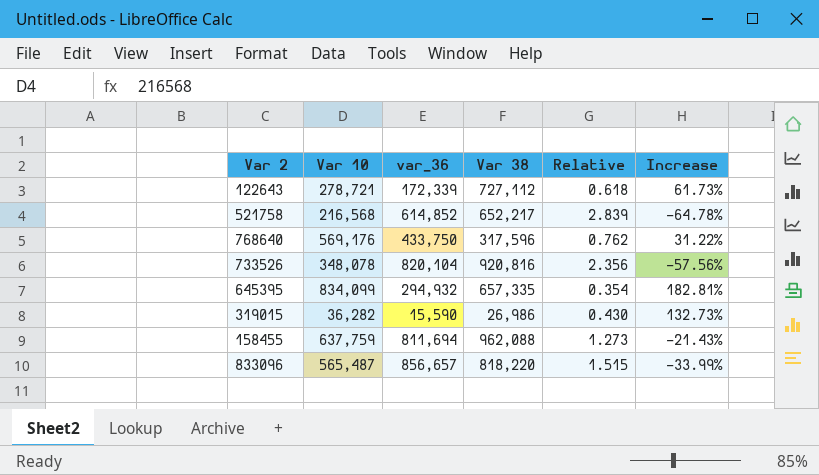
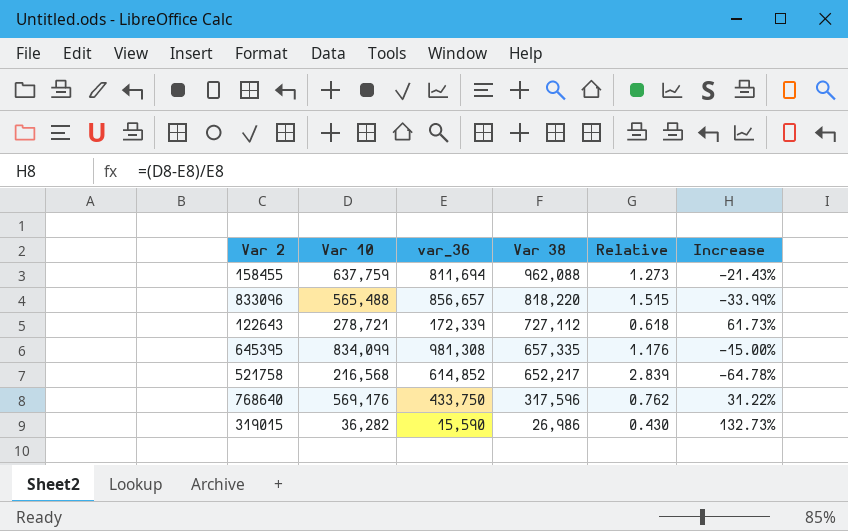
row order: none -> Var 38 descending
row 733526: 348,078 | 820,104 | 920,816 | 2.356 | -57.56% -> none
833096 | Var 10: 565,487 -> 565,488
645395 | var_36: 294,932 -> 981,308
645395 | Relative: 0.354 -> 1.176
645395 | Increase: 182.81% -> -15.00%

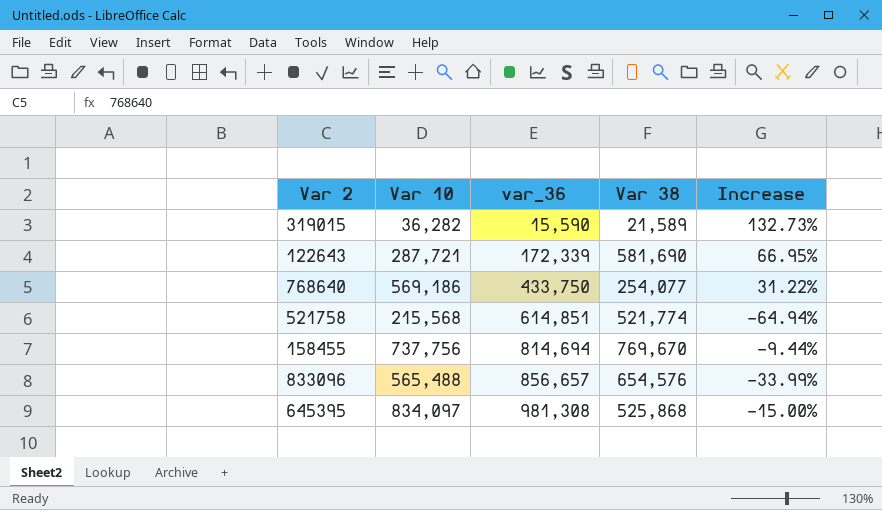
row order: Var 38 descending -> var_36 ascending
column Relative | formula: [var_36] / [Var 10] -> none
319015 | Var 38: 26,986 -> 21,589
122643 | Var 10: 278,721 -> 287,721
122643 | Var 38: 727,112 -> 581,690
122643 | Increase: 61.73% -> 66.95%
768640 | Var 10: 569,176 -> 569,186
768640 | Var 38: 317,596 -> 254,077
521758 | Var 10: 216,568 -> 215,568
521758 | var_36: 614,852 -> 614,851
521758 | Var 38: 652,217 -> 521,774
521758 | Increase: -64.78% -> -64.94%
158455 | Var 10: 637,759 -> 737,756
158455 | var_36: 811,694 -> 814,694
158455 | Var 38: 962,088 -> 769,670
158455 | Increase: -21.43% -> -9.44%
833096 | Var 38: 818,220 -> 654,576
645395 | Var 10: 834,099 -> 834,097
645395 | Var 38: 657,335 -> 525,868

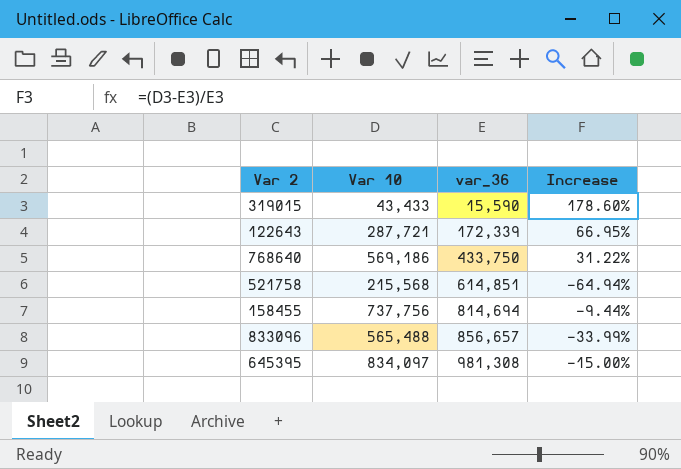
column Var 38 | position: 4 -> none
319015 | Var 10: 36,282 -> 43,433
319015 | Increase: 132.73% -> 178.60%

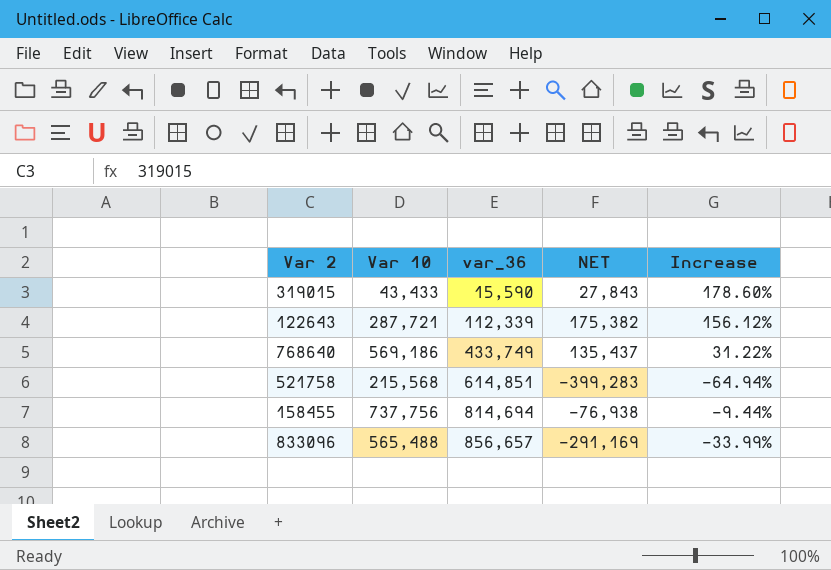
column NET | formula: none -> [Var 10] - [var_36]
row 645395: 834,097 | 981,308 | -15.00% -> none
122643 | var_36: 172,339 -> 112,339
122643 | Increase: 66.95% -> 156.12%
768640 | var_36: 433,750 -> 433,749

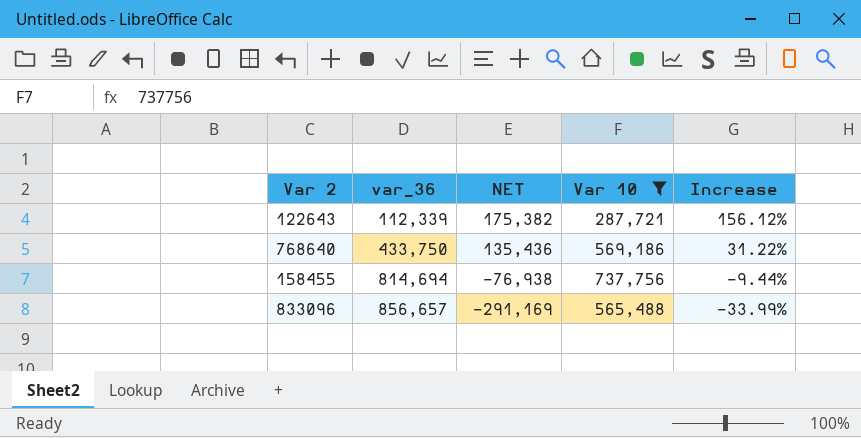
filter: none -> Var 10 >= 287,721
column Var 10 | position: 2 -> 4
768640 | var_36: 433,749 -> 433,750
768640 | NET: 135,437 -> 135,436

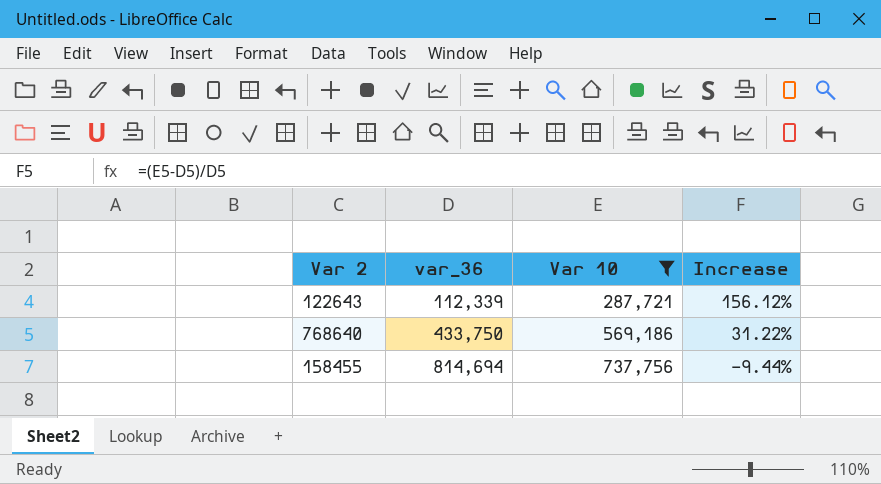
column NET | formula: [Var 10] - [var_36] -> none
row 833096: 856,657 | -291,169 | 565,488 | -33.99% -> none

